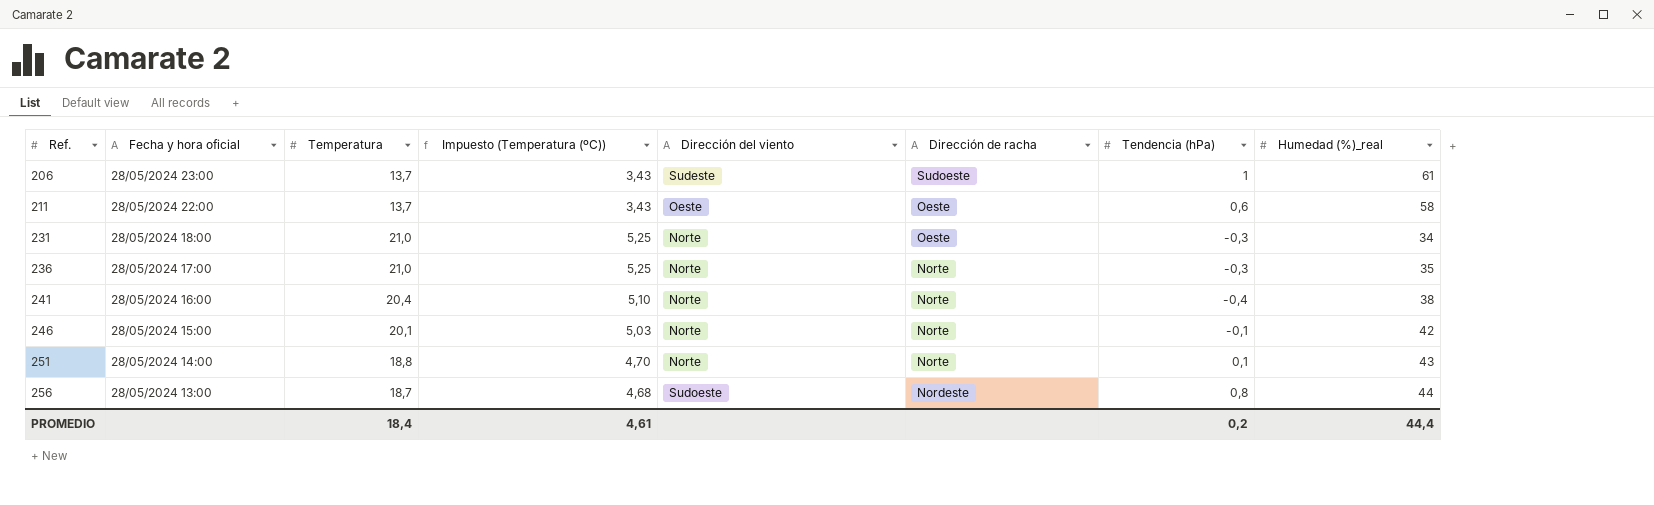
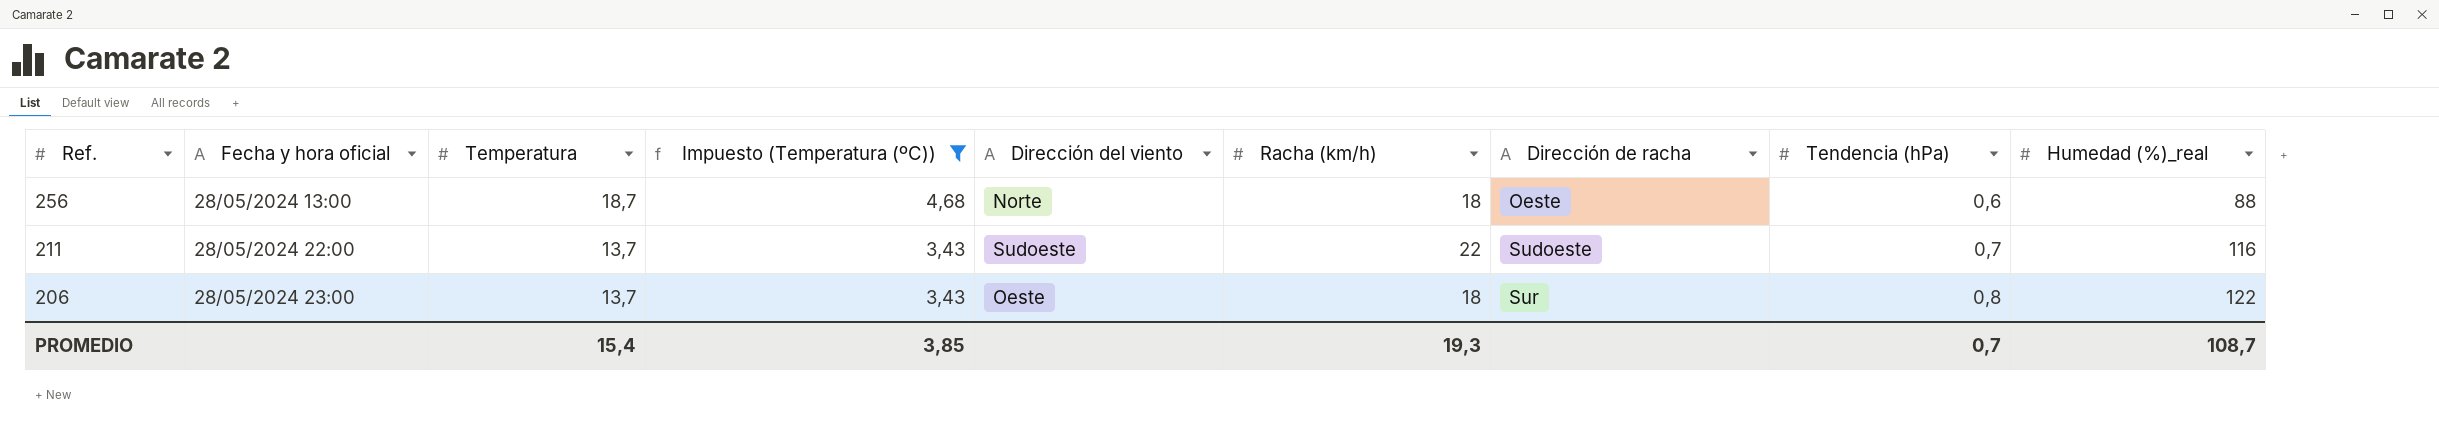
filter: none -> Impuesto (Temperatura (ºC)) <= 4,68
row order: Ref. ascending -> Ref. descending
column Racha (km/h) | position: none -> 6
256 | Dirección del viento: Sudoeste -> Norte
256 | Dirección de racha: Nordeste -> Oeste
256 | Tendencia (hPa): 0,8 -> 0,6
256 | Humedad (%)_real: 44 -> 88
211 | Dirección del viento: Oeste -> Sudoeste
211 | Dirección de racha: Oeste -> Sudoeste
211 | Tendencia (hPa): 0,6 -> 0,7
211 | Humedad (%)_real: 58 -> 116
206 | Dirección del viento: Sudeste -> Oeste
206 | Dirección de racha: Sudoeste -> Sur
206 | Tendencia (hPa): 1 -> 0,8
206 | Humedad (%)_real: 61 -> 122
PROMEDIO | Temperatura: 18,4 -> 15,4
PROMEDIO | Impuesto (Temperatura (ºC)): 4,61 -> 3,85
PROMEDIO | Tendencia (hPa): 0,2 -> 0,7
PROMEDIO | Humedad (%)_real: 44,4 -> 108,7

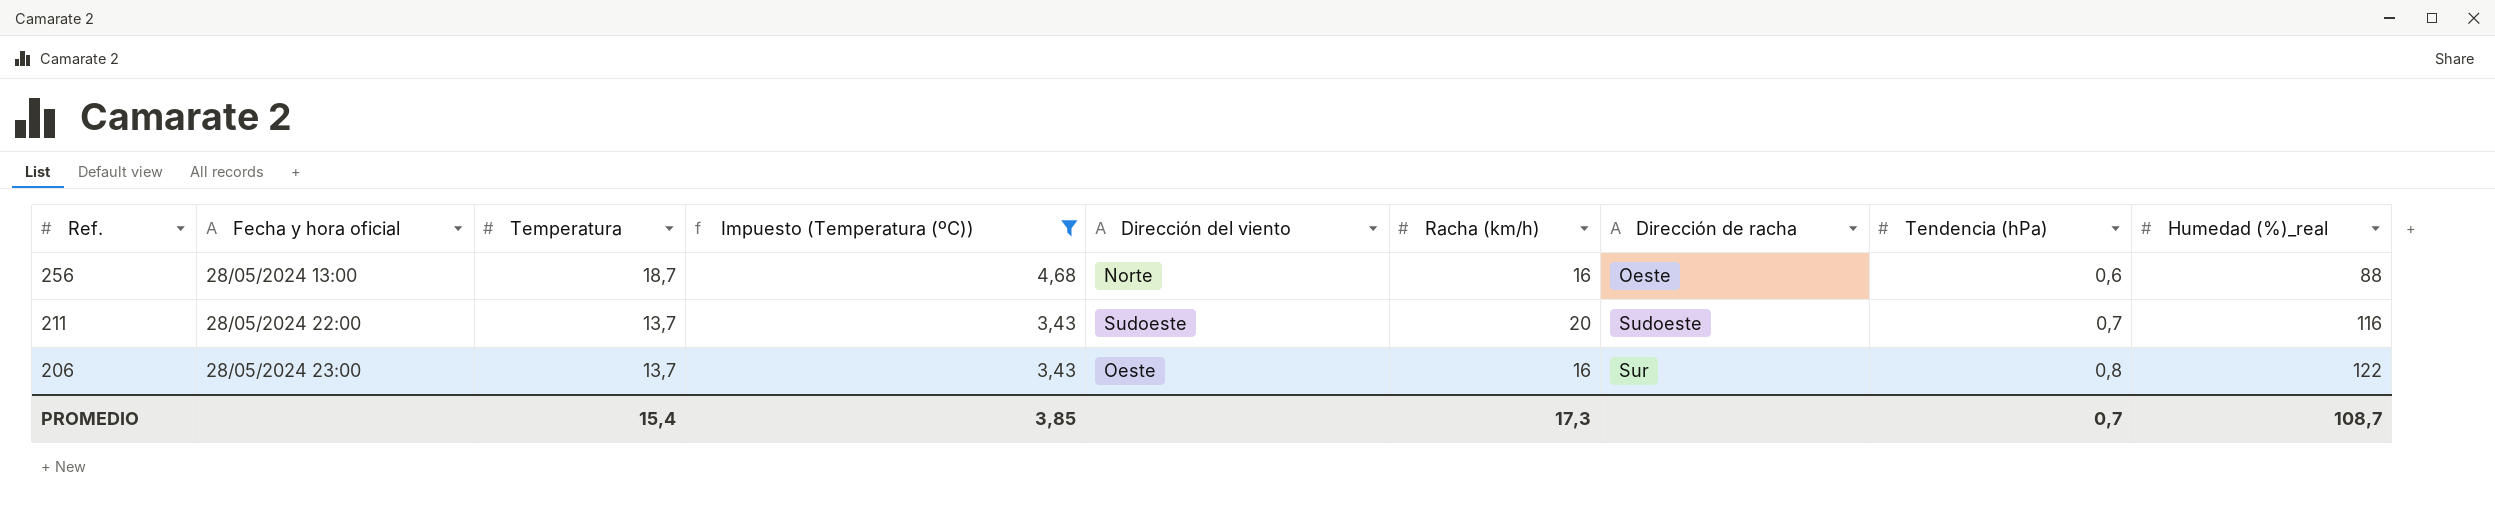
256 | Racha (km/h): 18 -> 16
211 | Racha (km/h): 22 -> 20
206 | Racha (km/h): 18 -> 16
PROMEDIO | Racha (km/h): 19,3 -> 17,3

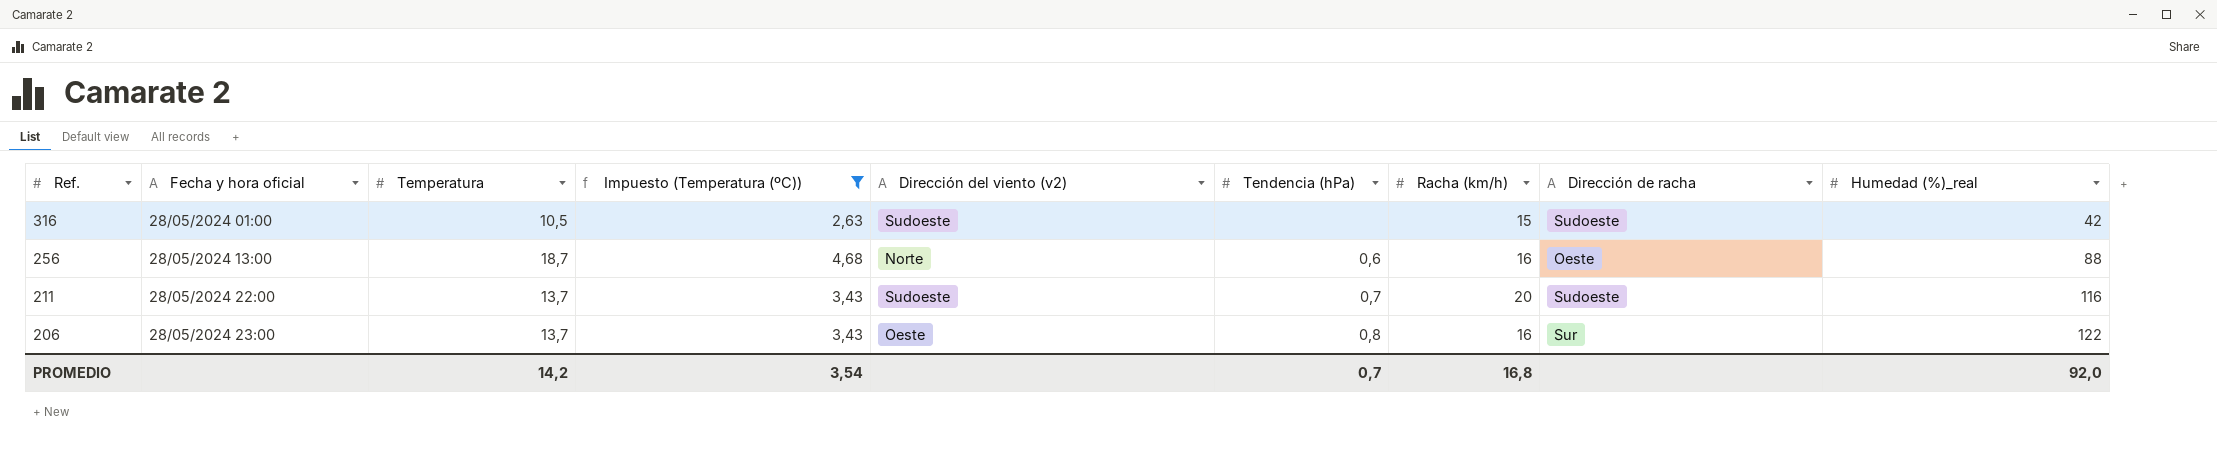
column name: Dirección del viento -> Dirección del viento (v2)
column Tendencia (hPa) | position: 8 -> 6
row 316: none -> 28/05/2024 01:00 | 10,5 | 2,63 | Sudoeste | none | 15 | Sudoeste | 42
PROMEDIO | Temperatura: 15,4 -> 14,2
PROMEDIO | Impuesto (Temperatura (ºC)): 3,85 -> 3,54
PROMEDIO | Racha (km/h): 17,3 -> 16,8
PROMEDIO | Humedad (%)_real: 108,7 -> 92,0

